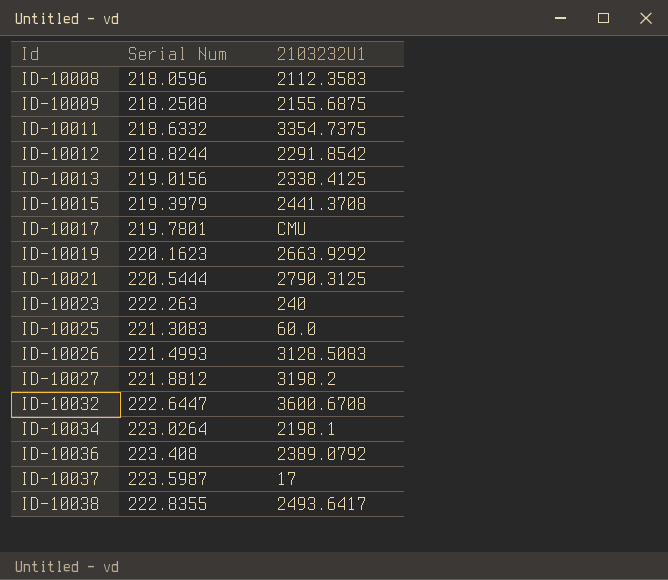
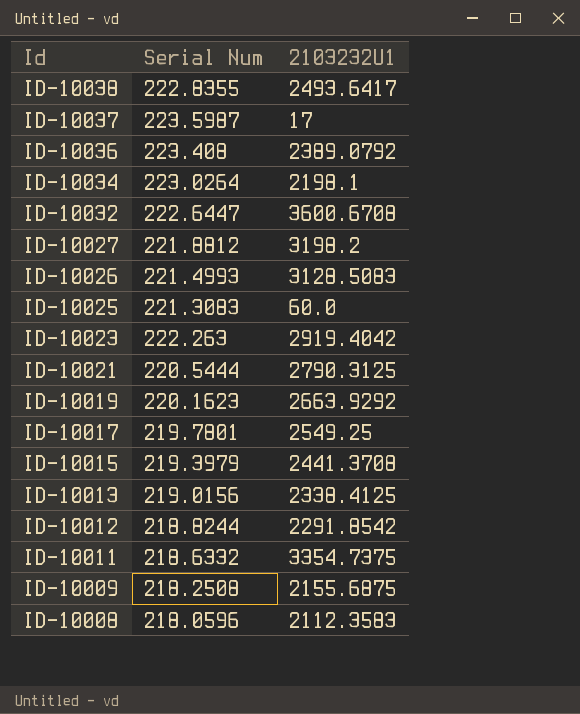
row order: Id ascending -> Id descending
ID-10023 | 2103232U1: 240 -> 2919.4042
ID-10017 | 2103232U1: CMU -> 2549.25

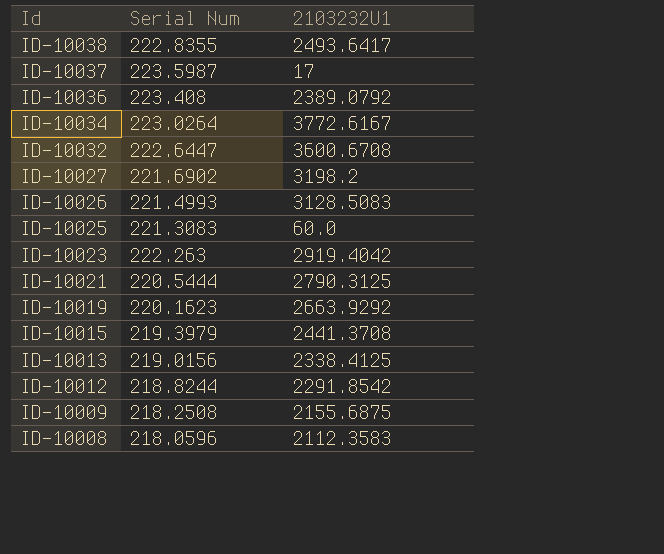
row ID-10017: 219.7801 | 2549.25 -> none
row ID-10011: 218.6332 | 3354.7375 -> none
ID-10034 | 2103232U1: 2198.1 -> 3772.6167
ID-10027 | Serial Num: 221.8812 -> 221.6902

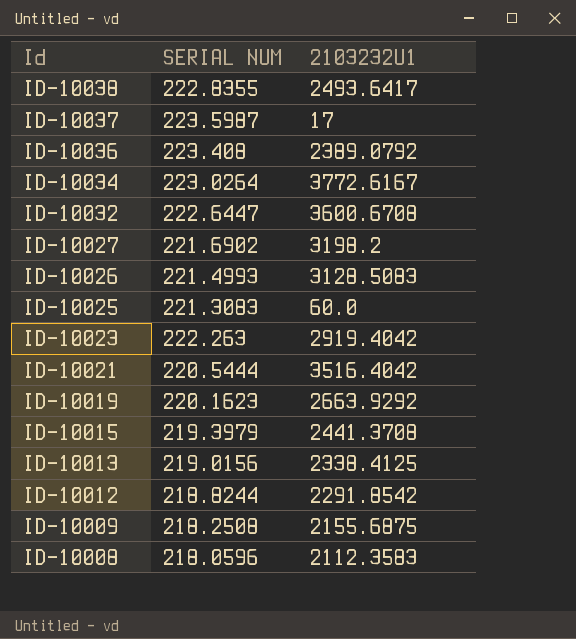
column name: Serial Num -> SERIAL NUM
ID-10021 | 2103232U1: 2790.3125 -> 3516.4042

